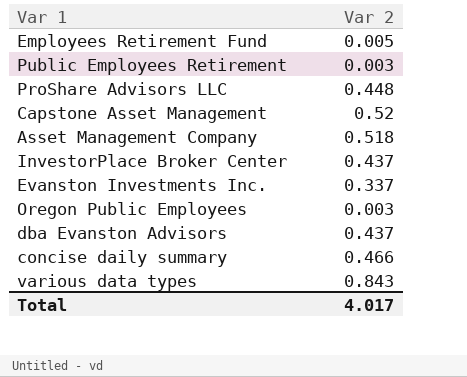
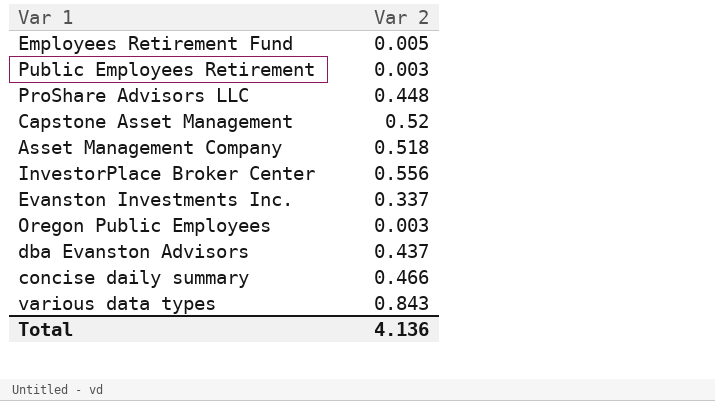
InvestorPlace Broker Center | Var 2: 0.437 -> 0.556
Total | Var 2: 4.017 -> 4.136

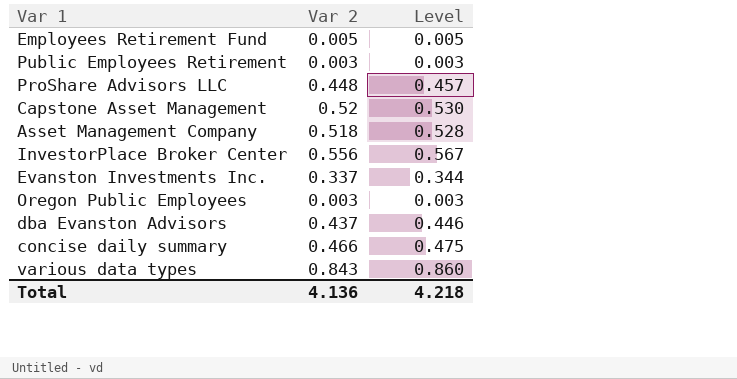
column Level | formula: none -> [Var 2] * 1.02

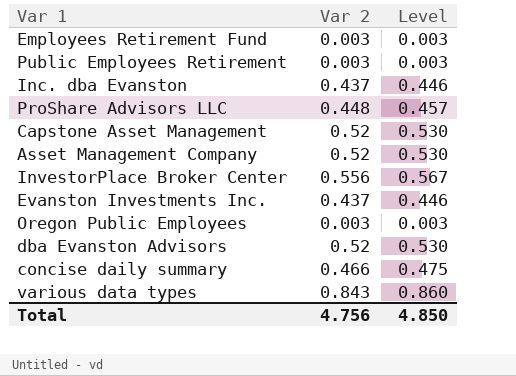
Employees Retirement Fund | Var 2: 0.005 -> 0.003
Employees Retirement Fund | Level: 0.005 -> 0.003
row Inc. dba Evanston: none -> 0.437 | 0.446
Asset Management Company | Var 2: 0.518 -> 0.52
Asset Management Company | Level: 0.528 -> 0.530
Evanston Investments Inc. | Var 2: 0.337 -> 0.437
Evanston Investments Inc. | Level: 0.344 -> 0.446
dba Evanston Advisors | Var 2: 0.437 -> 0.52
dba Evanston Advisors | Level: 0.446 -> 0.530
Total | Var 2: 4.136 -> 4.756
Total | Level: 4.218 -> 4.850

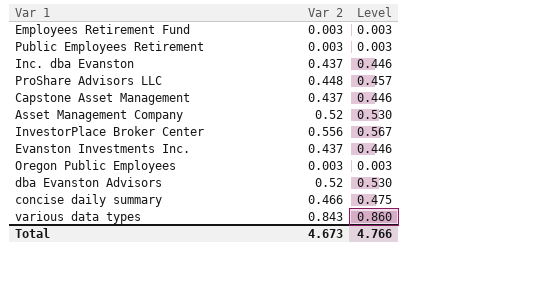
Capstone Asset Management | Var 2: 0.52 -> 0.437
Capstone Asset Management | Level: 0.530 -> 0.446
Total | Var 2: 4.756 -> 4.673
Total | Level: 4.850 -> 4.766

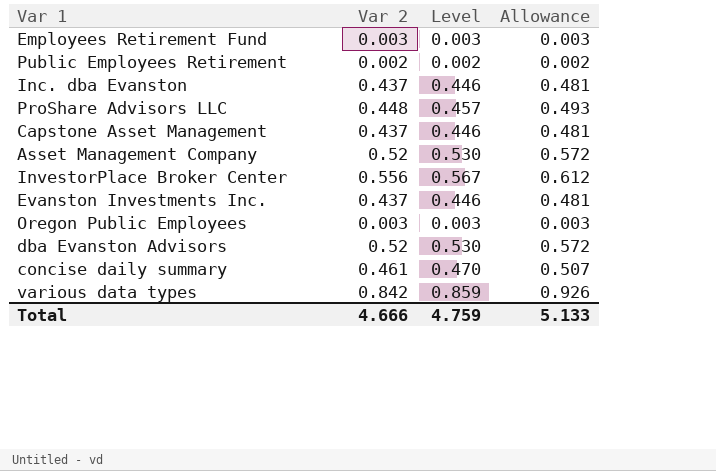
column Allowance | formula: none -> [Var 2] * 1.1
Public Employees Retirement | Var 2: 0.003 -> 0.002
Public Employees Retirement | Level: 0.003 -> 0.002
concise daily summary | Var 2: 0.466 -> 0.461
concise daily summary | Level: 0.475 -> 0.470
various data types | Var 2: 0.843 -> 0.842
various data types | Level: 0.860 -> 0.859
Total | Var 2: 4.673 -> 4.666
Total | Level: 4.766 -> 4.759

